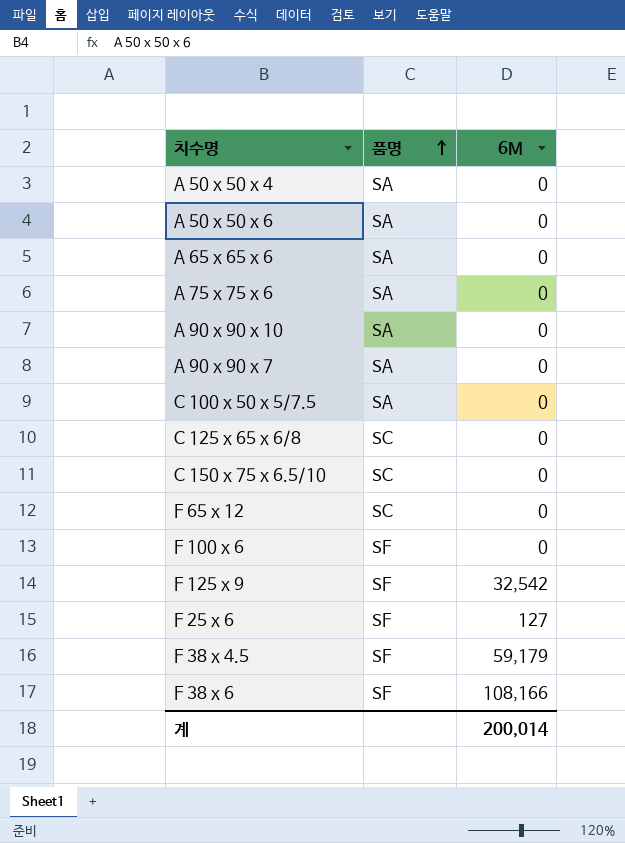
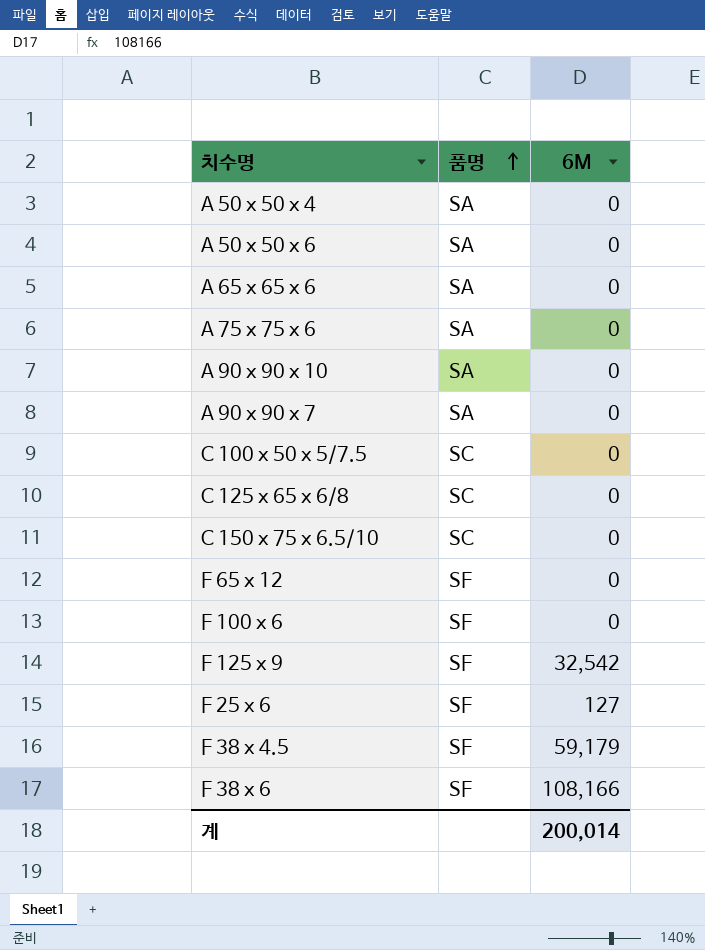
C 100 x 50 x 5/7.5 | 품명: SA -> SC
F 65 x 12 | 품명: SC -> SF

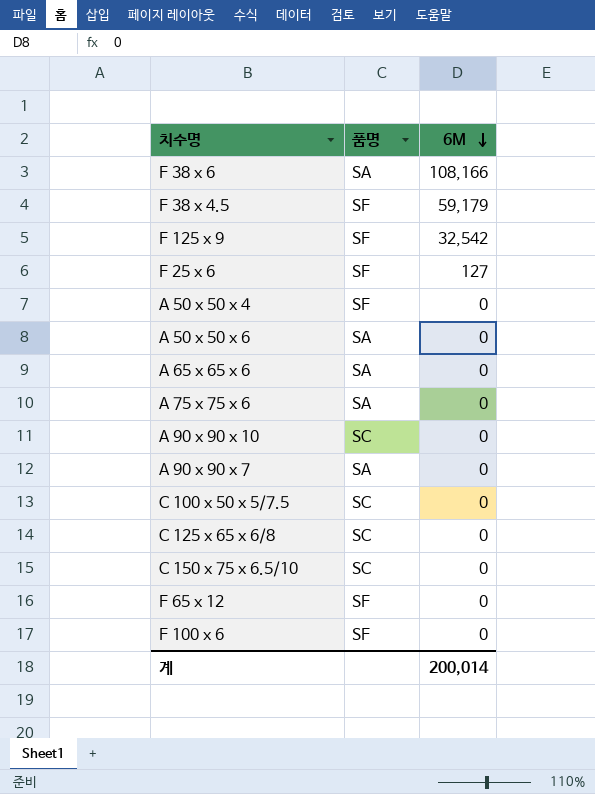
row order: 품명 ascending -> 6M descending
F 38 x 6 | 품명: SF -> SA
A 50 x 50 x 4 | 품명: SA -> SF
A 90 x 90 x 10 | 품명: SA -> SC

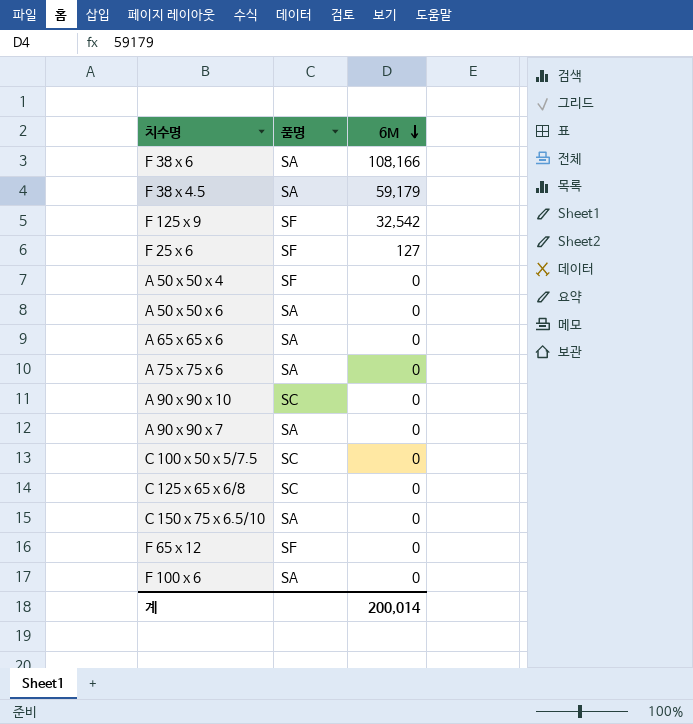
F 38 x 4.5 | 품명: SF -> SA
C 150 x 75 x 6.5/10 | 품명: SC -> SA
F 100 x 6 | 품명: SF -> SA

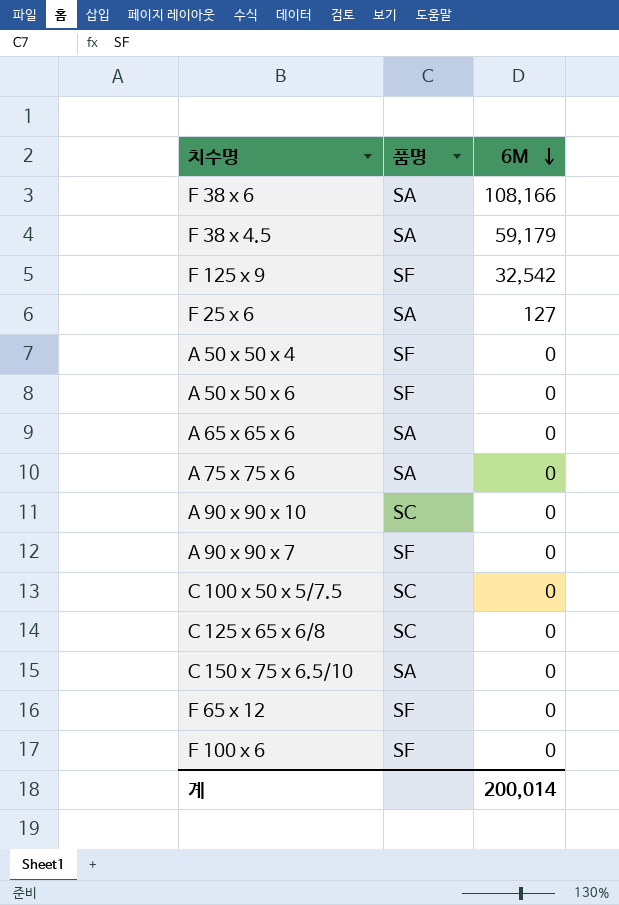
F 25 x 6 | 품명: SF -> SA
A 50 x 50 x 6 | 품명: SA -> SF
A 90 x 90 x 7 | 품명: SA -> SF
F 100 x 6 | 품명: SA -> SF

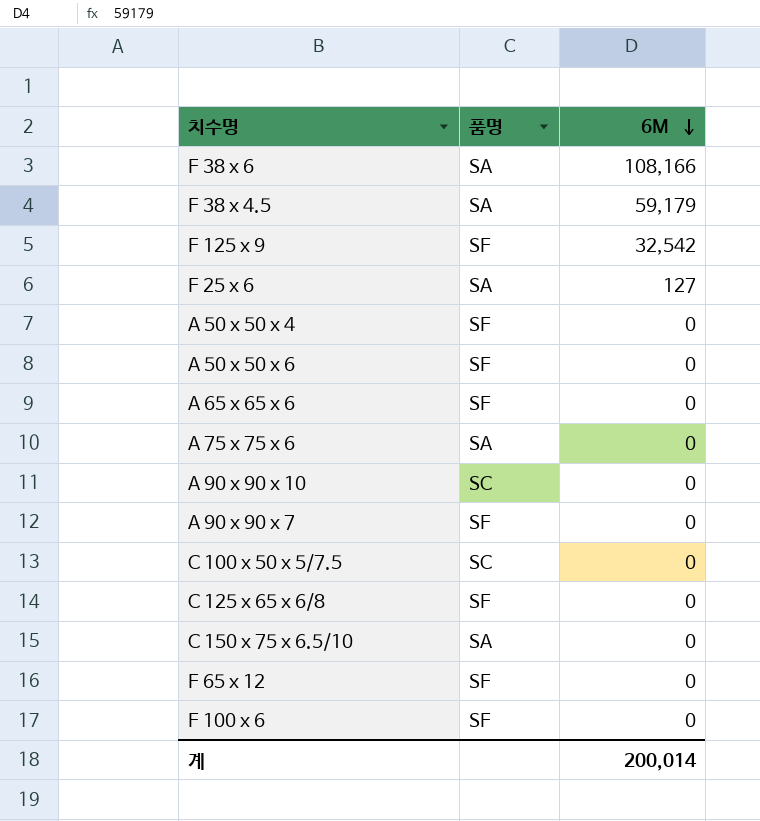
A 65 x 65 x 6 | 품명: SA -> SF
C 125 x 65 x 6/8 | 품명: SC -> SF

